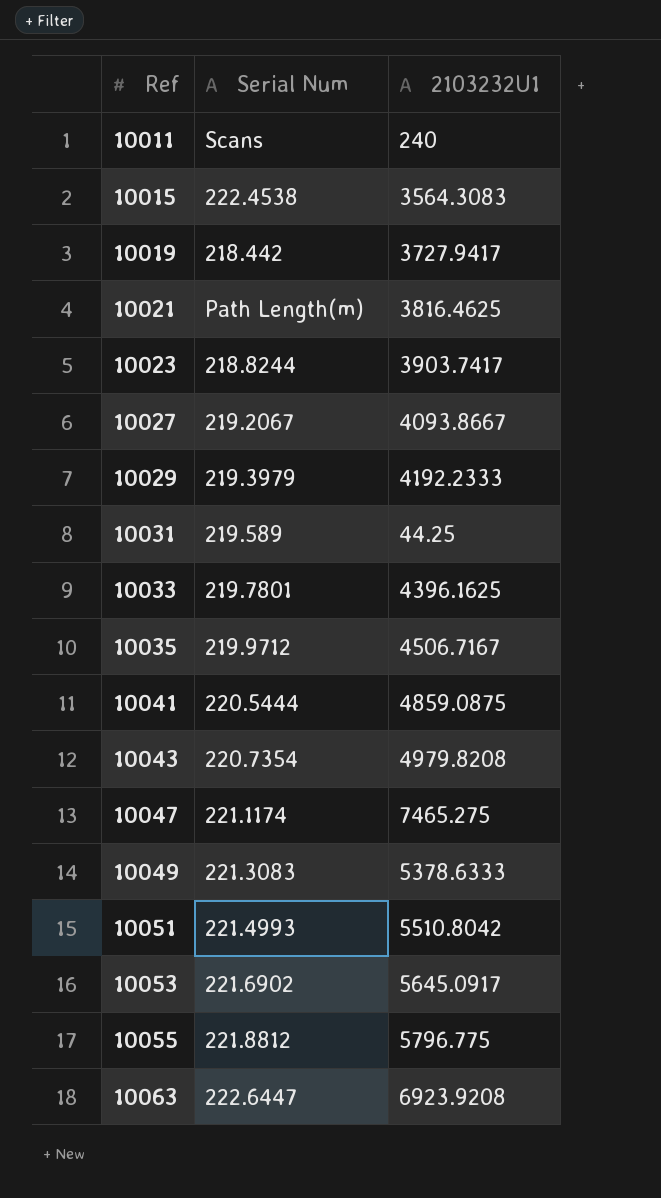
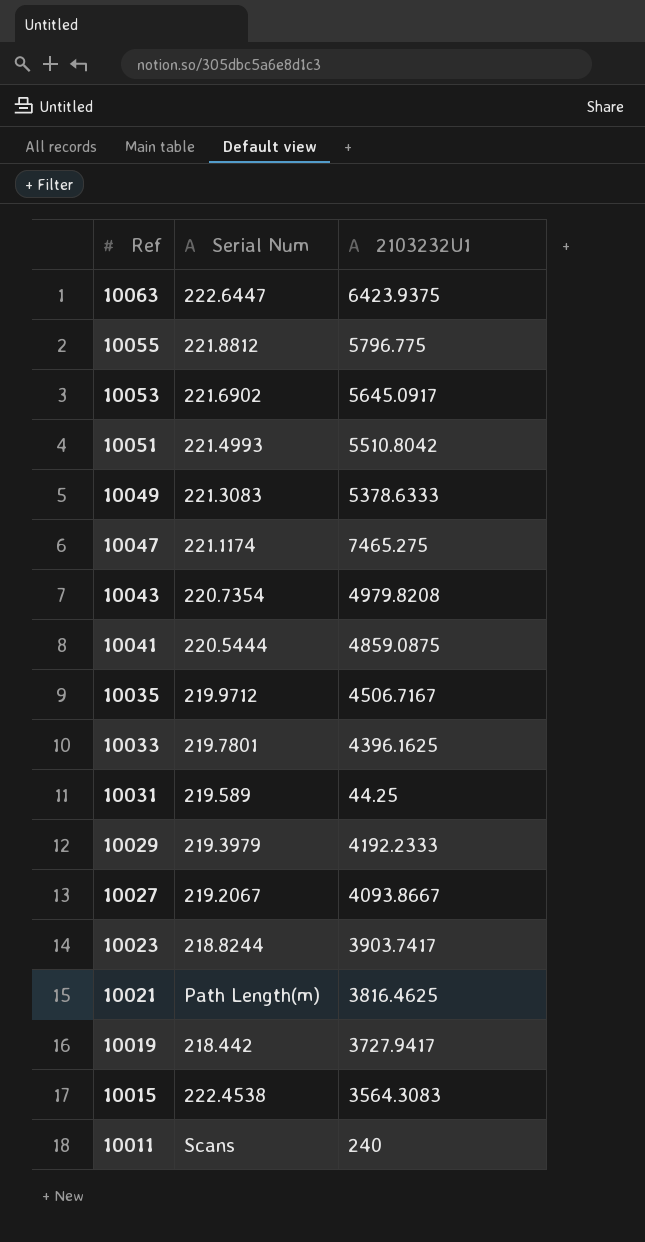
row order: Ref ascending -> Ref descending
10063 | 2103232U1: 6923.9208 -> 6423.9375

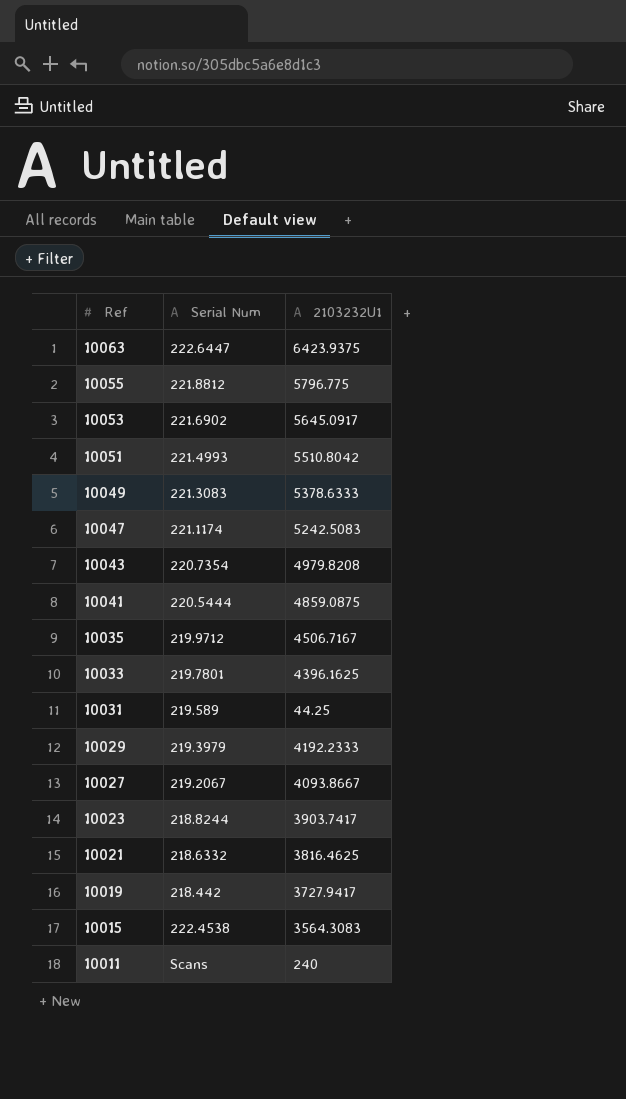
10047 | 2103232U1: 7465.275 -> 5242.5083
10021 | Serial Num: Path Length(m) -> 218.6332

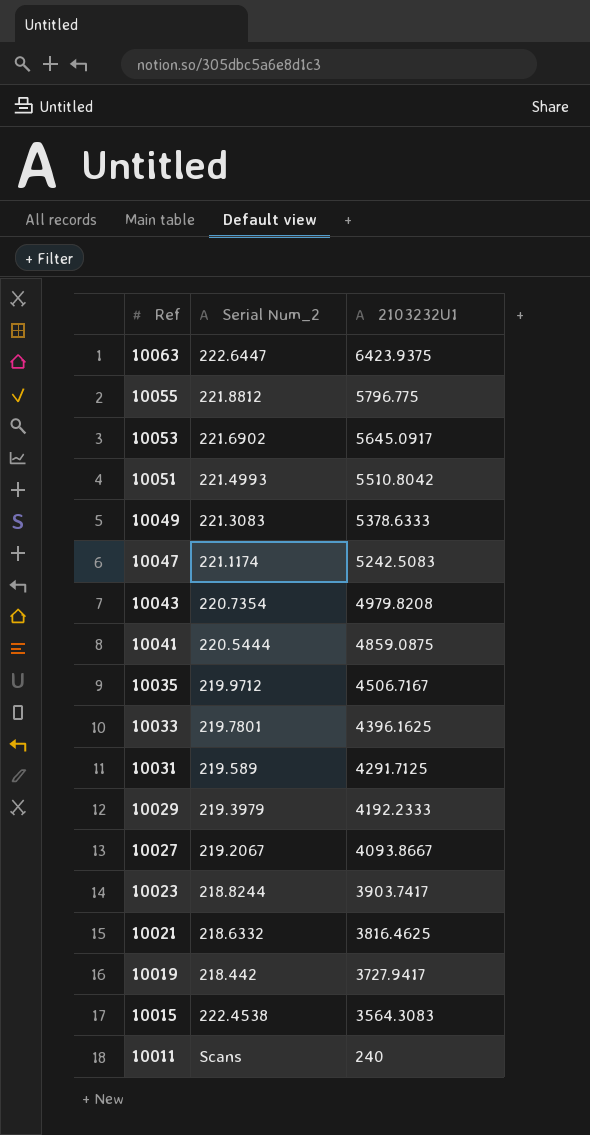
column name: Serial Num -> Serial Num_2
10031 | 2103232U1: 44.25 -> 4291.7125

